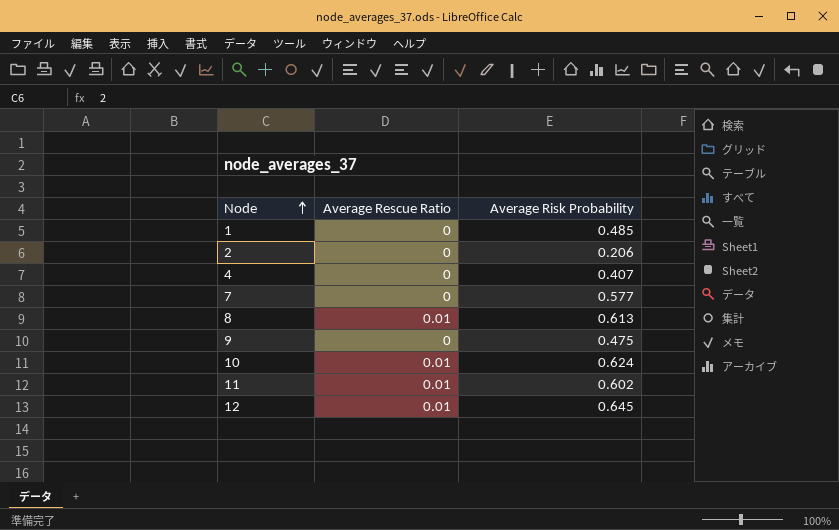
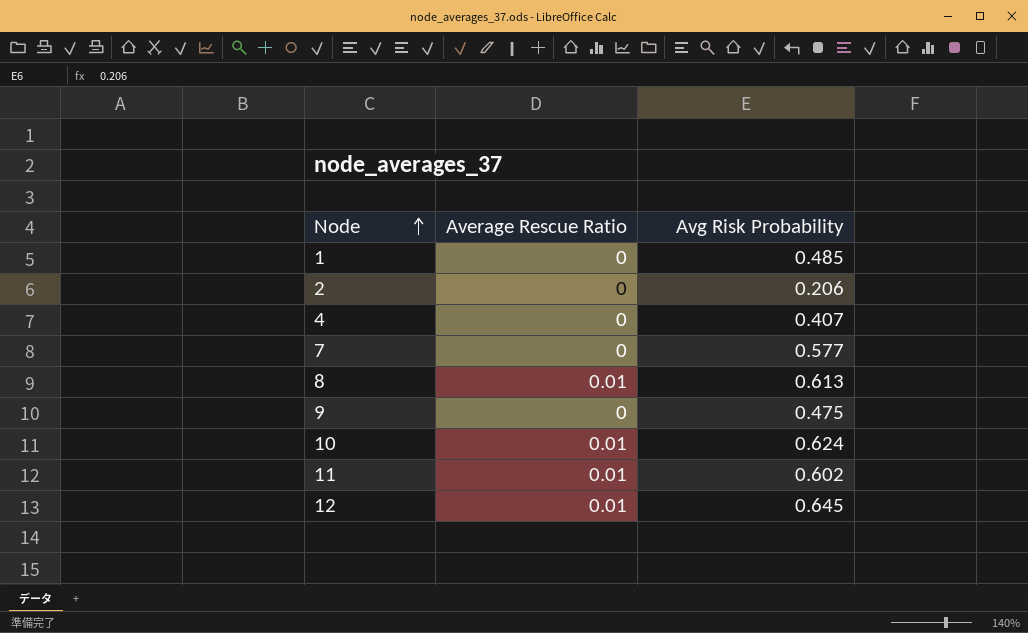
column name: Average Risk Probability -> Avg Risk Probability

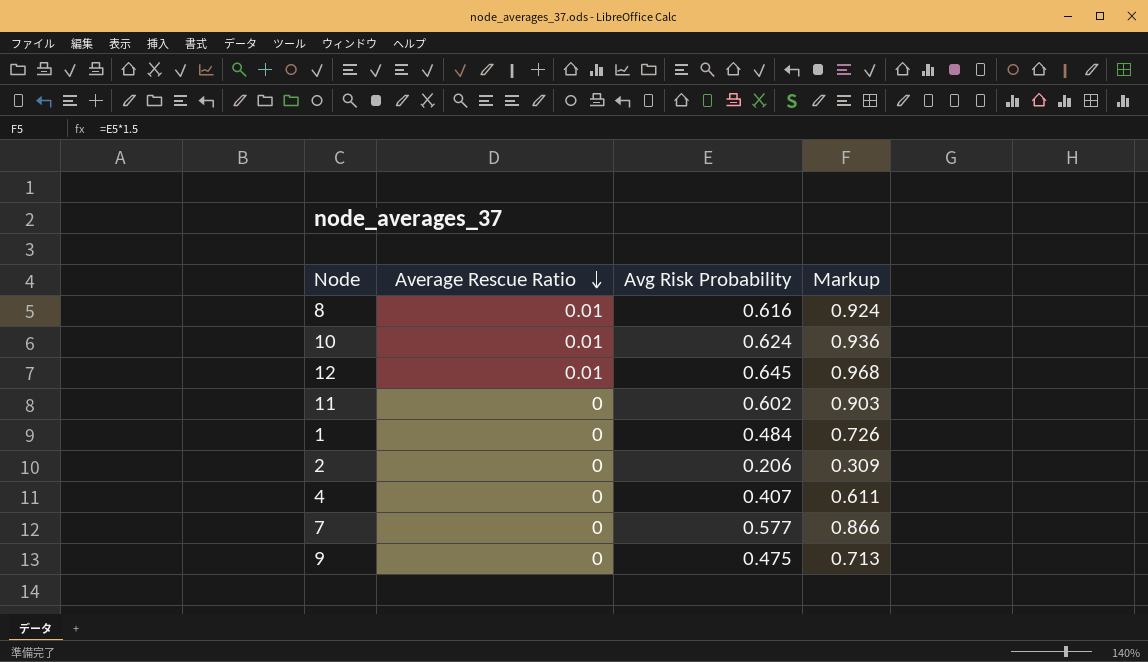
row order: Node ascending -> Average Rescue Ratio descending
column Markup | formula: none -> [Avg Risk Probability] * 1.5
8 | Avg Risk Probability: 0.613 -> 0.616
11 | Average Rescue Ratio: 0.01 -> 0
1 | Avg Risk Probability: 0.485 -> 0.484

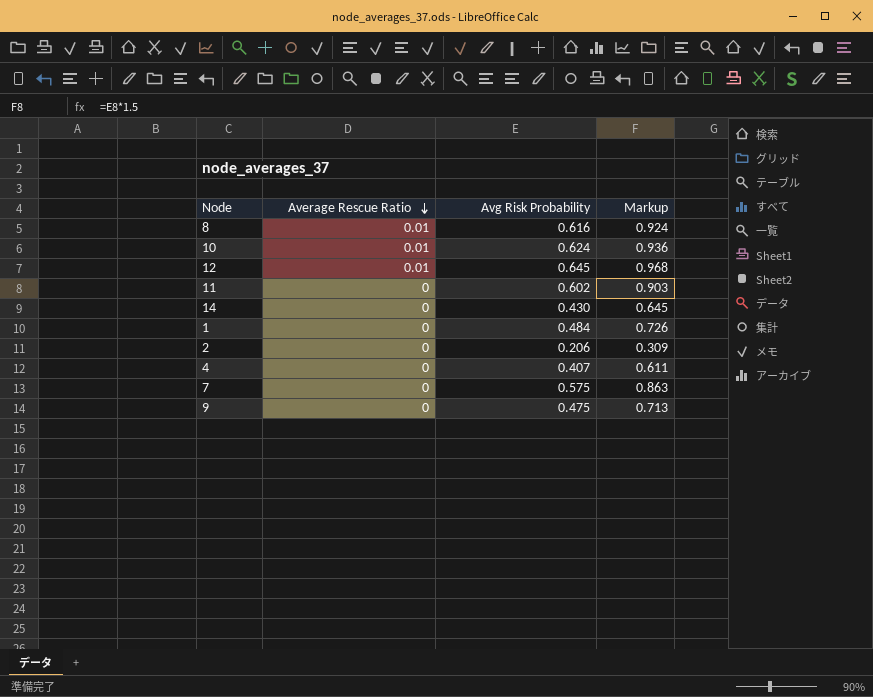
row 14: none -> 0 | 0.430 | 0.645
7 | Avg Risk Probability: 0.577 -> 0.575
7 | Markup: 0.866 -> 0.863

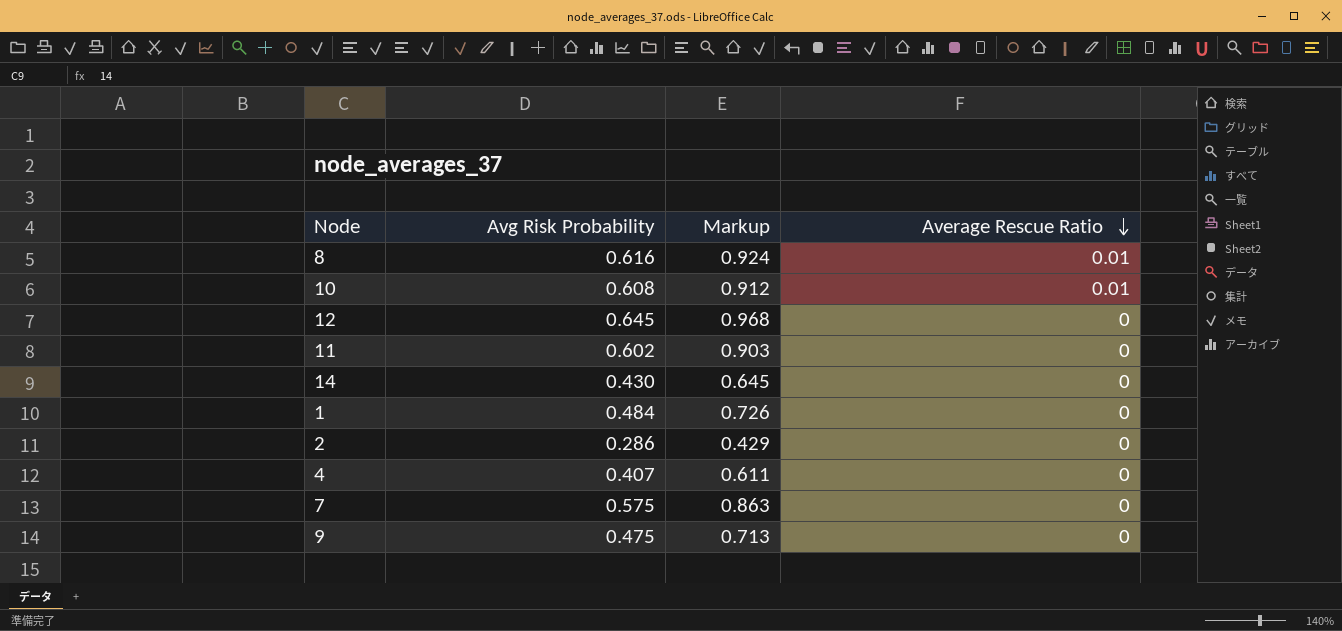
column Average Rescue Ratio | position: 2 -> 4
10 | Avg Risk Probability: 0.624 -> 0.608
10 | Markup: 0.936 -> 0.912
12 | Average Rescue Ratio: 0.01 -> 0
2 | Avg Risk Probability: 0.206 -> 0.286
2 | Markup: 0.309 -> 0.429

